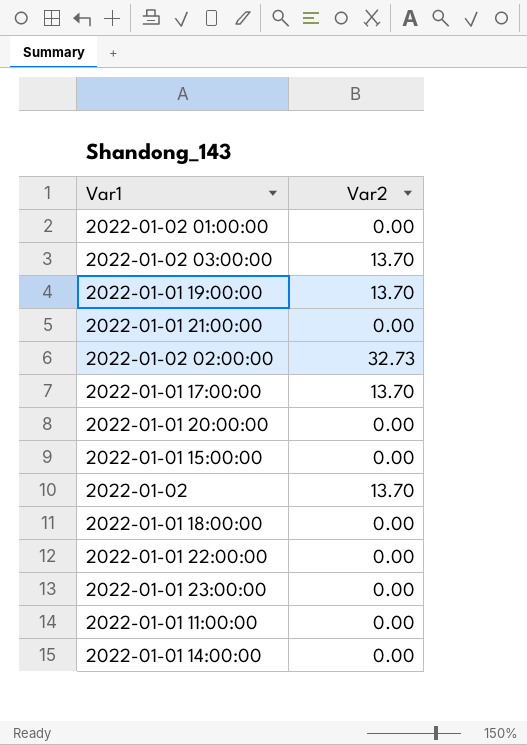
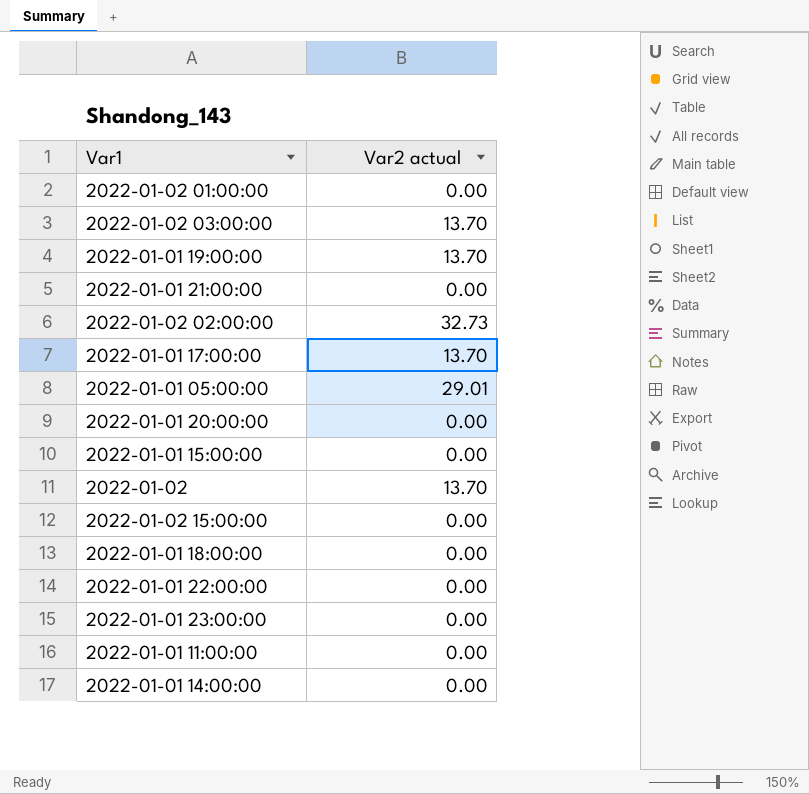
column name: Var2 -> Var2 actual
row 2022-01-01 05:00:00: none -> 29.01
row 2022-01-02 15:00:00: none -> 0.00

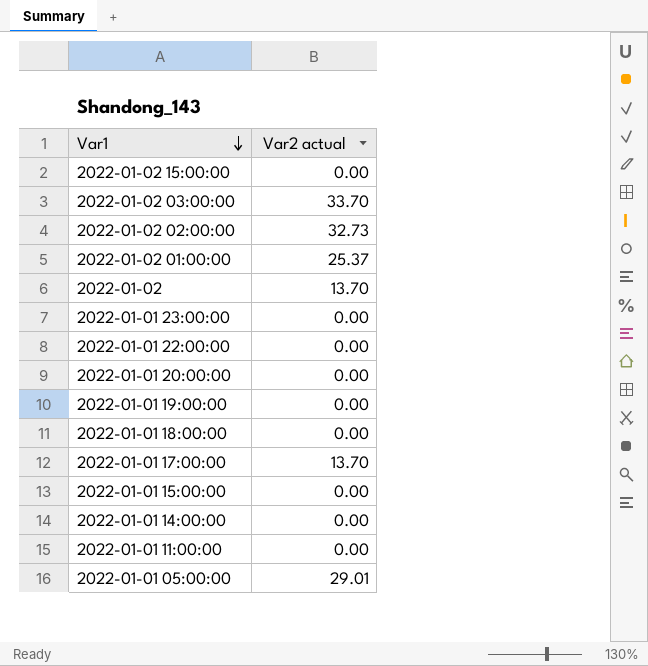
row order: none -> Var1 descending
row 2022-01-01 21:00:00: 0.00 -> none
2022-01-02 03:00:00 | Var2 actual: 13.70 -> 33.70
2022-01-02 01:00:00 | Var2 actual: 0.00 -> 25.37
2022-01-01 19:00:00 | Var2 actual: 13.70 -> 0.00

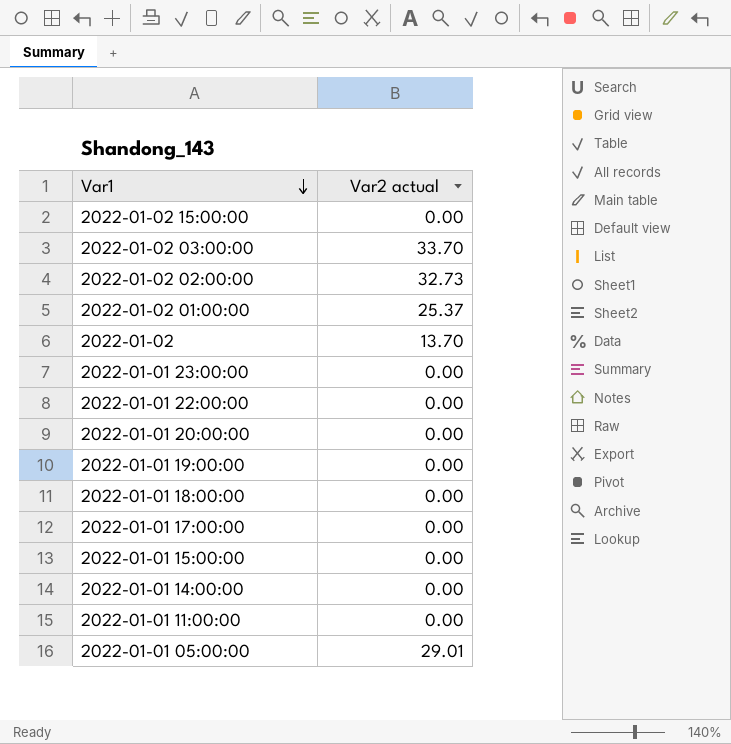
2022-01-01 17:00:00 | Var2 actual: 13.70 -> 0.00

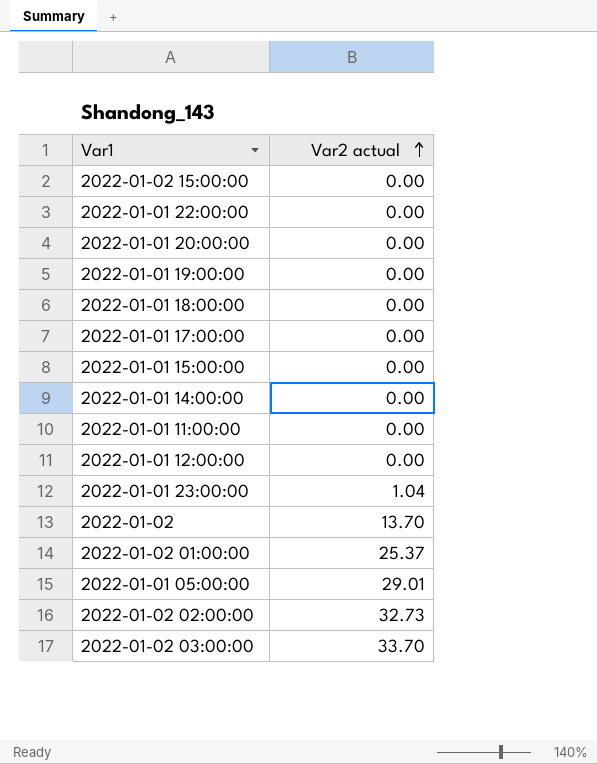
row order: Var1 descending -> Var2 actual ascending
row 2022-01-01 12:00:00: none -> 0.00
2022-01-01 23:00:00 | Var2 actual: 0.00 -> 1.04

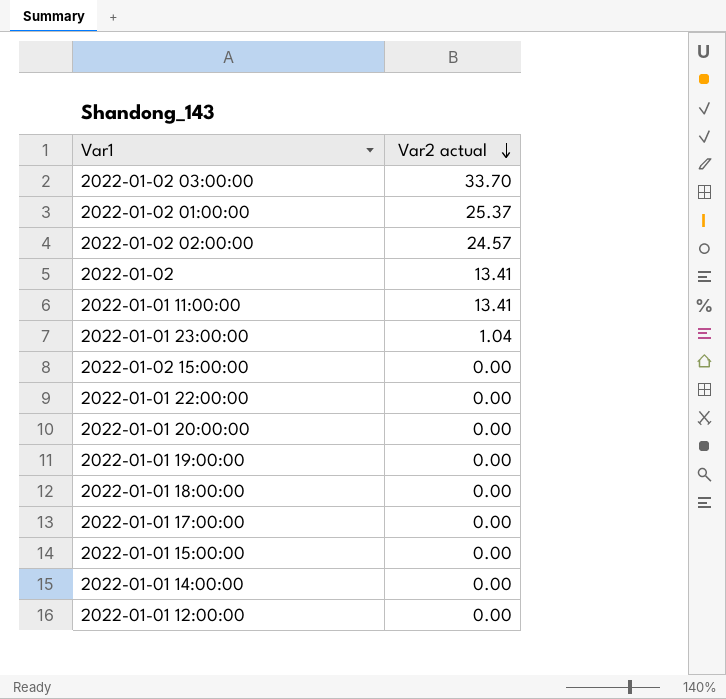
row order: Var2 actual ascending -> Var2 actual descending
row 2022-01-01 05:00:00: 29.01 -> none
2022-01-02 02:00:00 | Var2 actual: 32.73 -> 24.57
2022-01-02 | Var2 actual: 13.70 -> 13.41
2022-01-01 11:00:00 | Var2 actual: 0.00 -> 13.41

